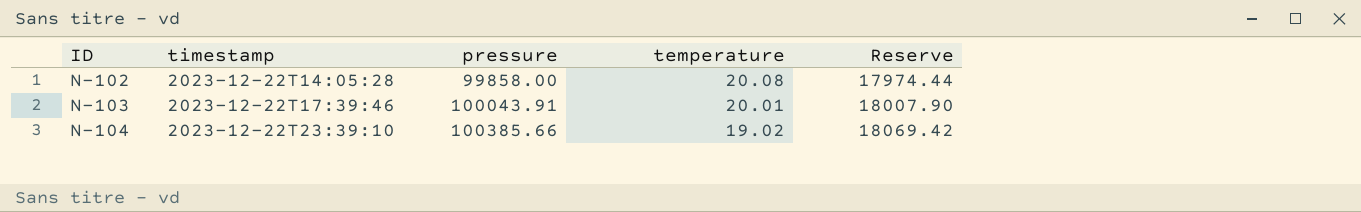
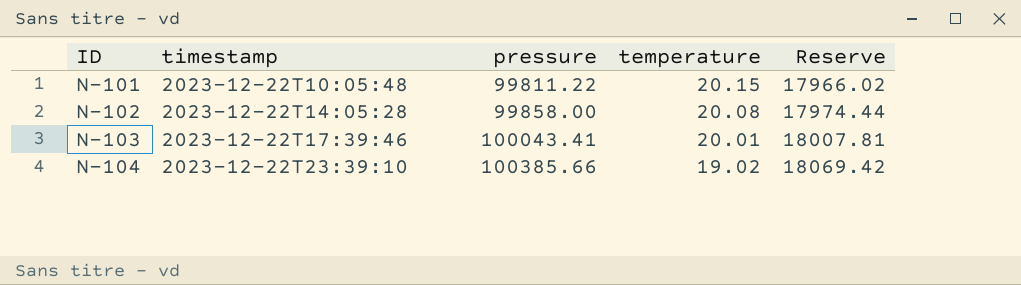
row N-101: none -> 2023-12-22T10:05:48 | 99811.22 | 20.15 | 17966.02
N-103 | pressure: 100043.91 -> 100043.41
N-103 | Reserve: 18007.90 -> 18007.81

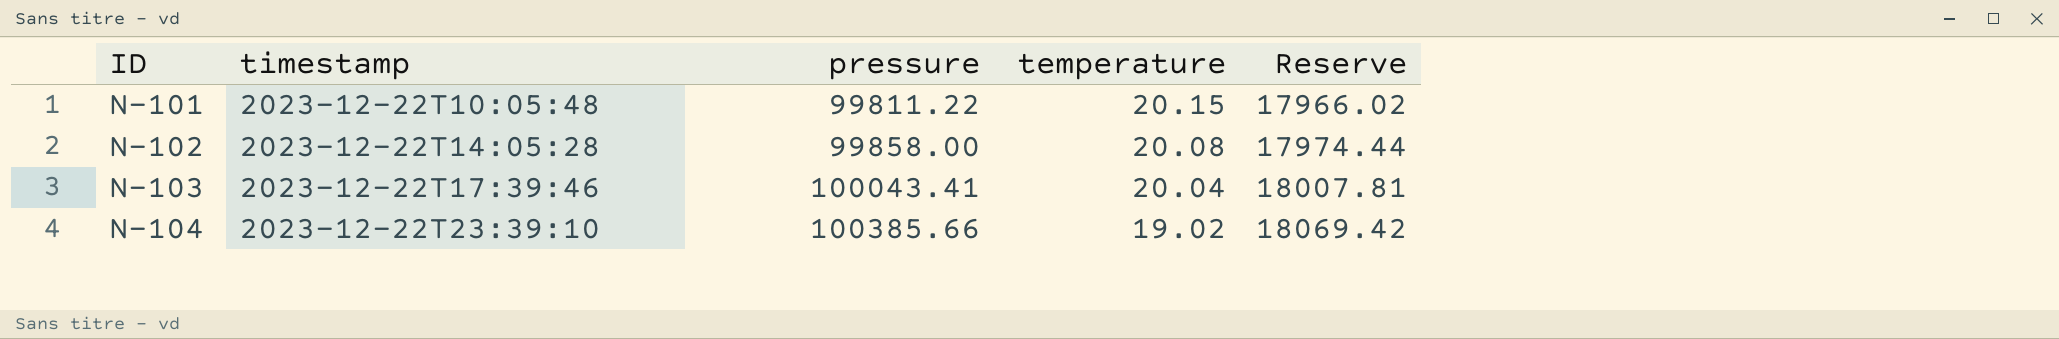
N-103 | temperature: 20.01 -> 20.04

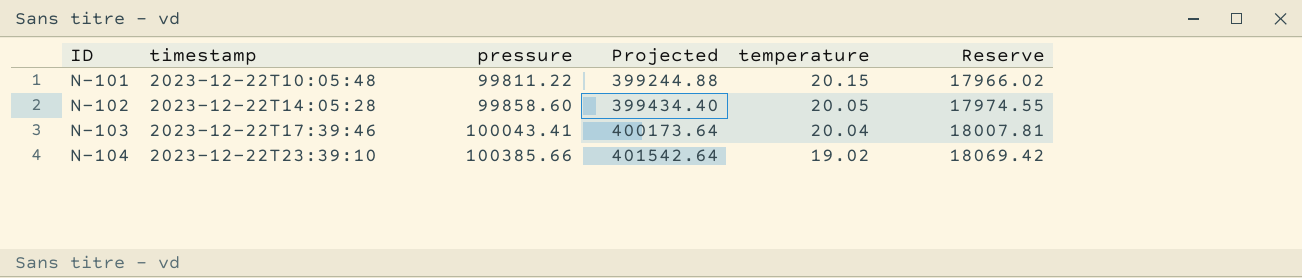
column Projected | formula: none -> [pressure] * 4
N-102 | pressure: 99858.00 -> 99858.60
N-102 | temperature: 20.08 -> 20.05
N-102 | Reserve: 17974.44 -> 17974.55

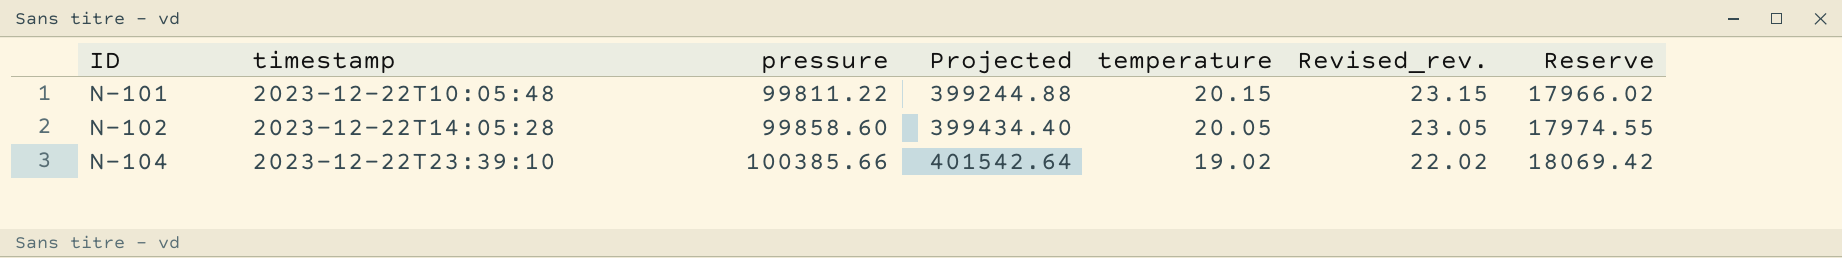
column Revised_rev. | formula: none -> [temperature] + 3
row N-103: 2023-12-22T17:39:46 | 100043.41 | 400173.64 | 20.04 | 18007.81 -> none

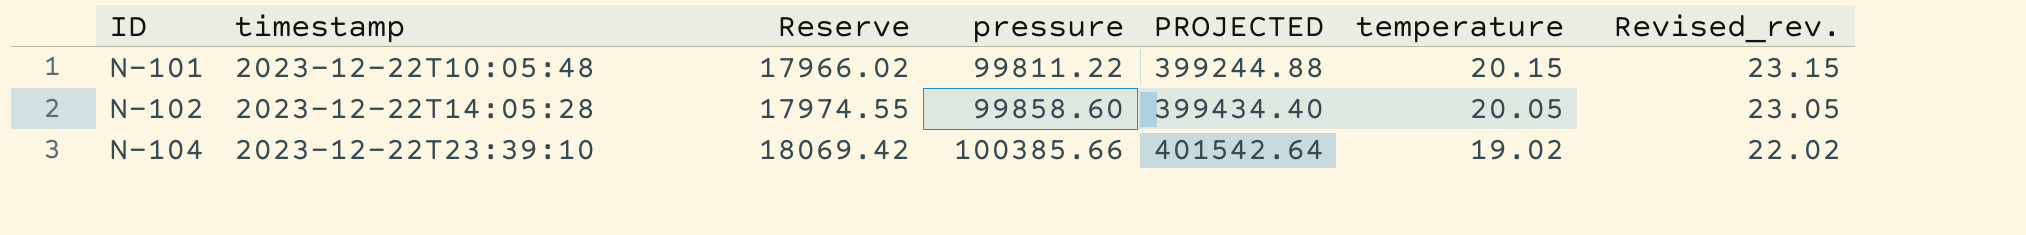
column Reserve | position: 7 -> 3
column name: Projected -> PROJECTED

